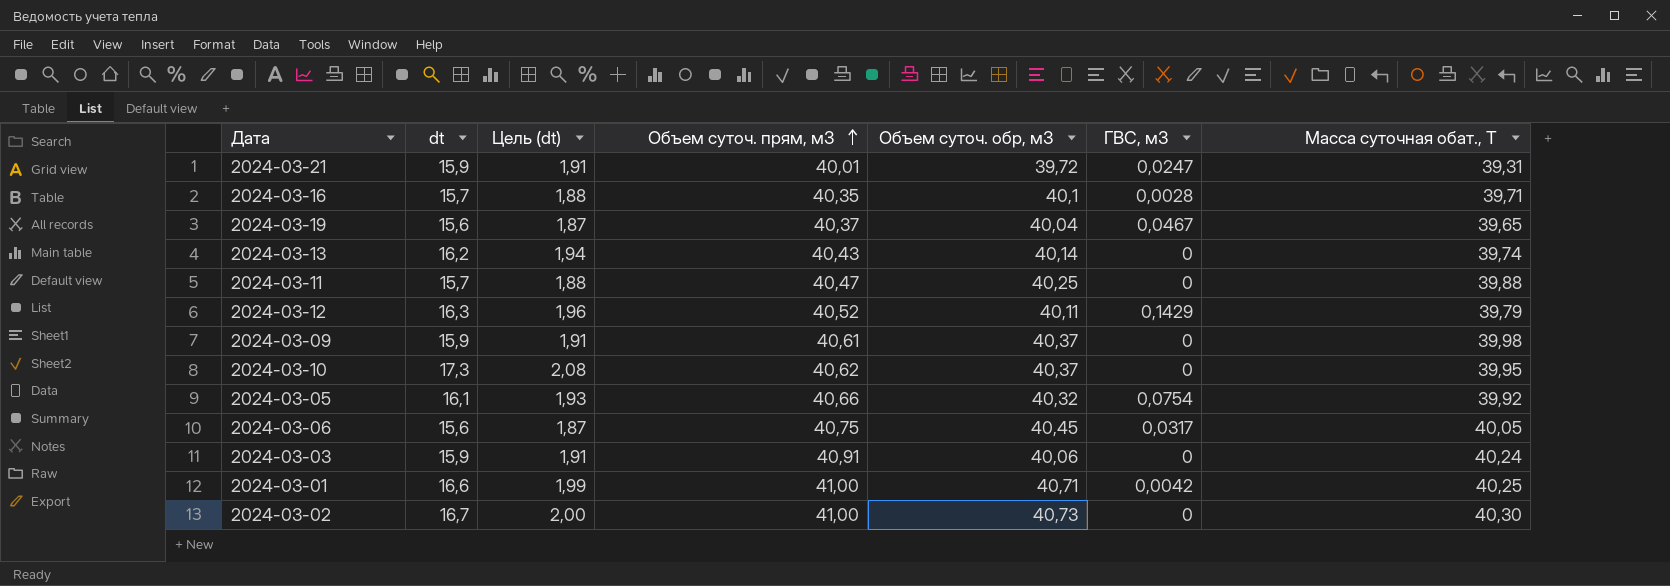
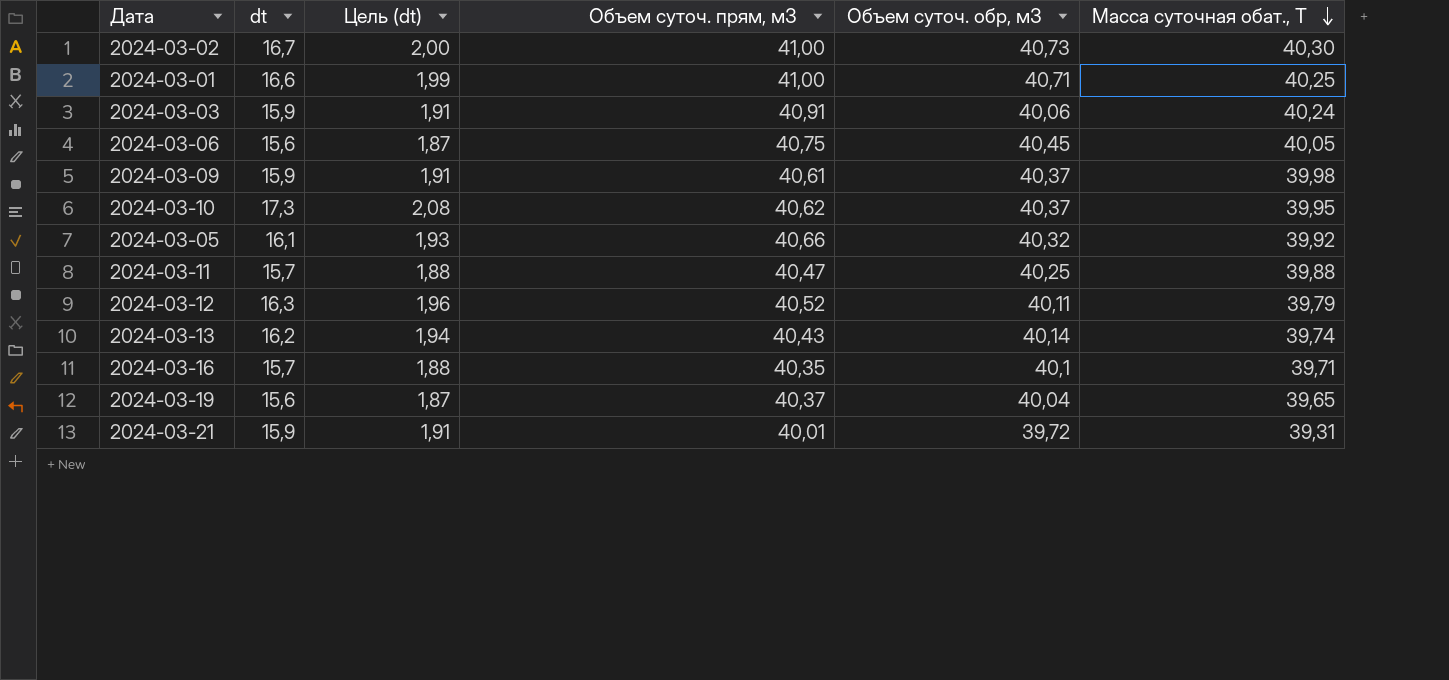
row order: Объем суточ. прям, м3 ascending -> Масса суточная обат., Т descending
column ГВС, м3 | position: 6 -> none

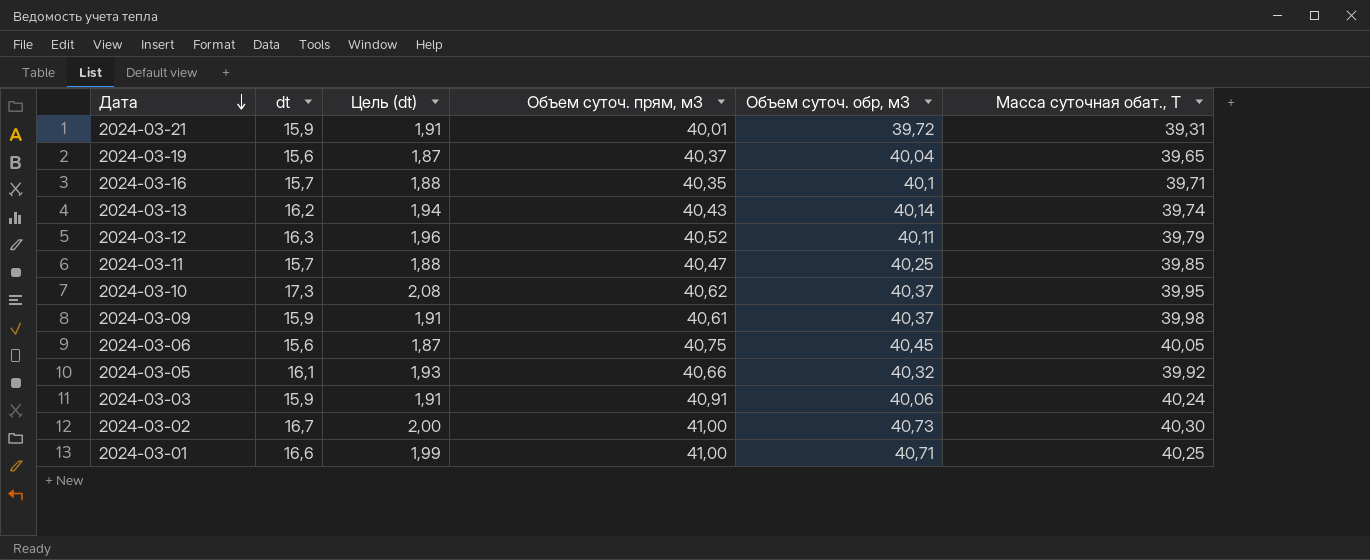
row order: Масса суточная обат., Т descending -> Дата descending
2024-03-11 | Масса суточная обат., Т: 39,88 -> 39,85

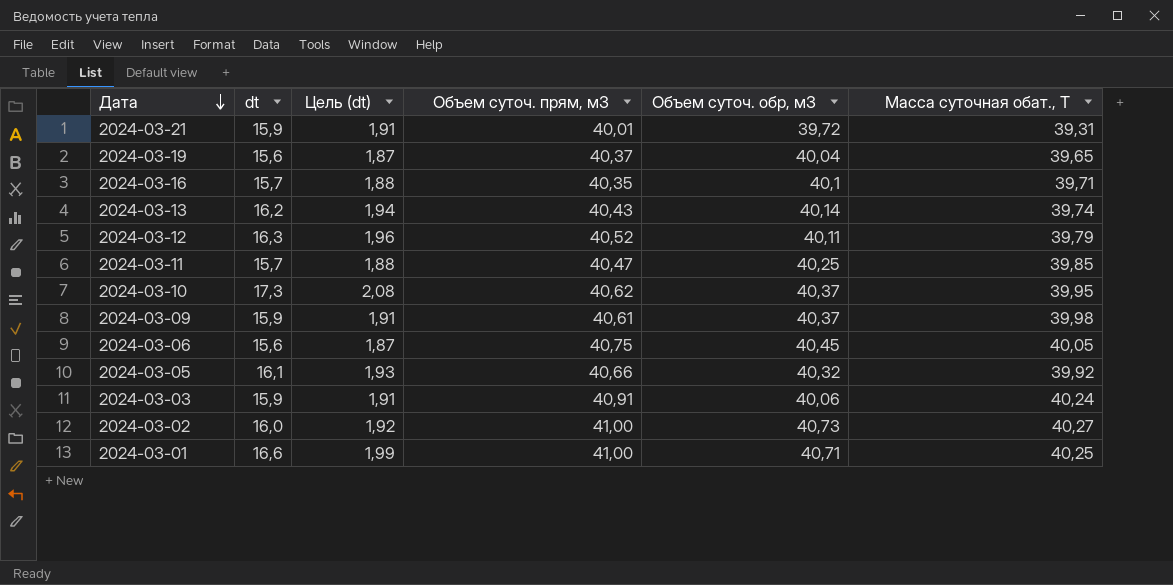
2024-03-02 | dt: 16,7 -> 16,0
2024-03-02 | Цель (dt): 2,00 -> 1,92
2024-03-02 | Масса суточная обат., Т: 40,30 -> 40,27

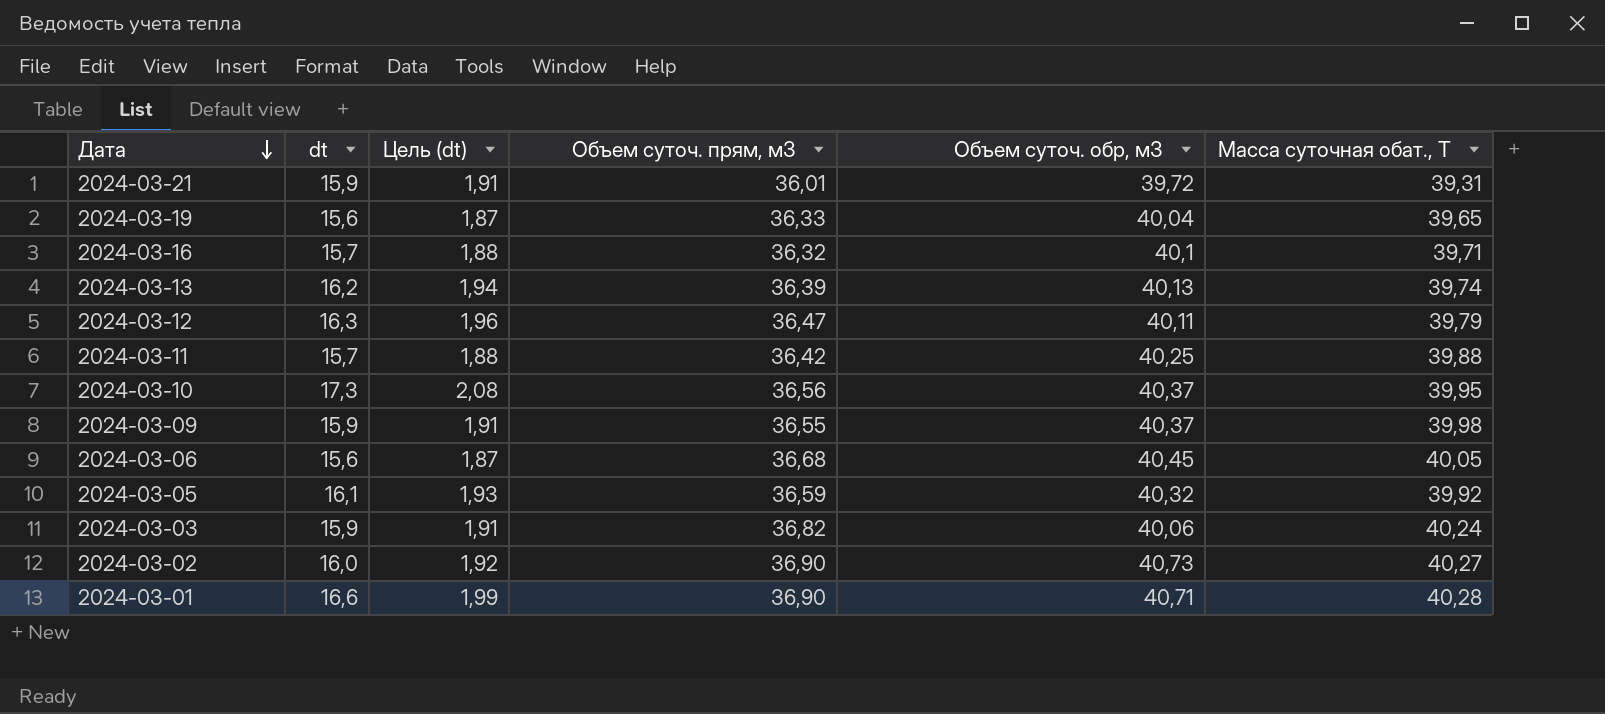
2024-03-21 | Объем суточ. прям, м3: 40,01 -> 36,01
2024-03-19 | Объем суточ. прям, м3: 40,37 -> 36,33
2024-03-16 | Объем суточ. прям, м3: 40,35 -> 36,32
2024-03-13 | Объем суточ. прям, м3: 40,43 -> 36,39
2024-03-13 | Объем суточ. обр, м3: 40,14 -> 40,13
2024-03-12 | Объем суточ. прям, м3: 40,52 -> 36,47
2024-03-11 | Объем суточ. прям, м3: 40,47 -> 36,42
2024-03-11 | Масса суточная обат., Т: 39,85 -> 39,88
2024-03-10 | Объем суточ. прям, м3: 40,62 -> 36,56
2024-03-09 | Объем суточ. прям, м3: 40,61 -> 36,55
2024-03-06 | Объем суточ. прям, м3: 40,75 -> 36,68
2024-03-05 | Объем суточ. прям, м3: 40,66 -> 36,59
2024-03-03 | Объем суточ. прям, м3: 40,91 -> 36,82
2024-03-02 | Объем суточ. прям, м3: 41,00 -> 36,90
2024-03-01 | Объем суточ. прям, м3: 41,00 -> 36,90
2024-03-01 | Масса суточная обат., Т: 40,25 -> 40,28

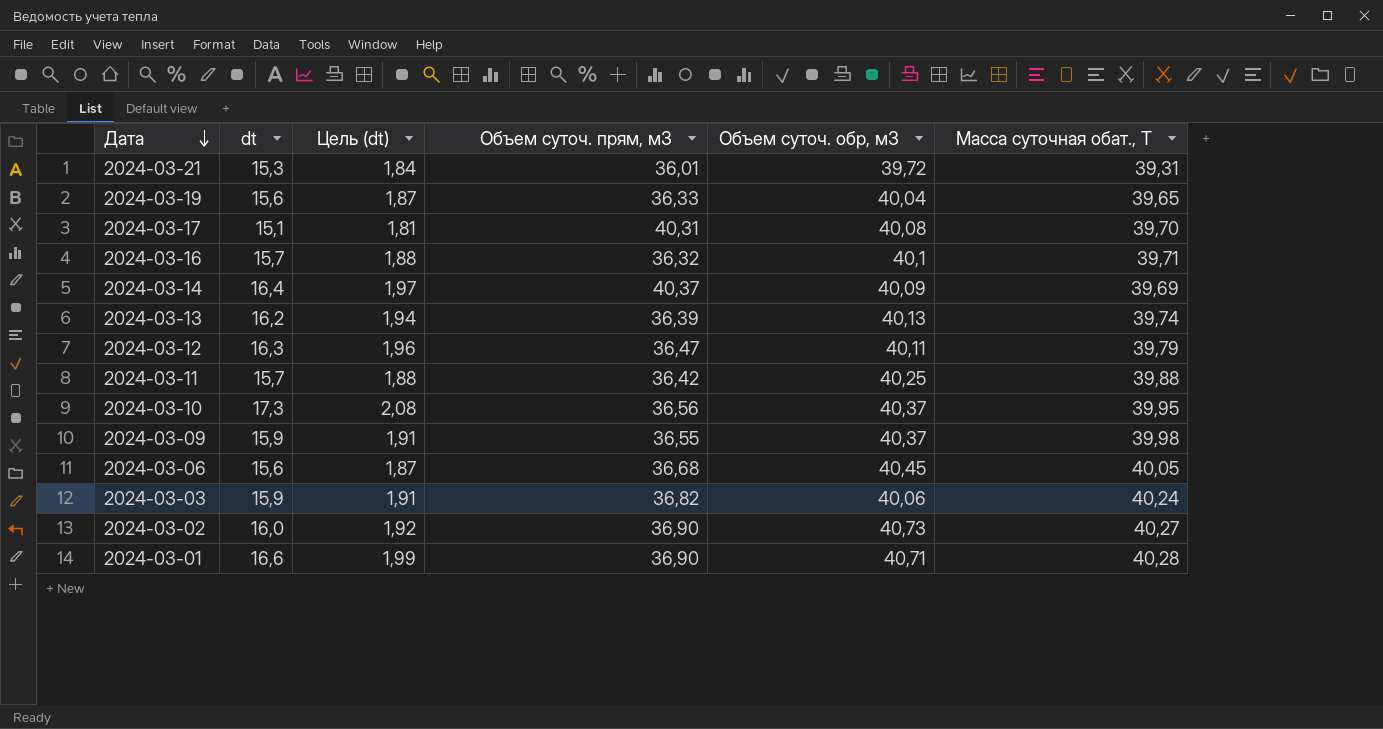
row 2024-03-05: 16,1 | 1,93 | 36,59 | 40,32 | 39,92 -> none
2024-03-21 | dt: 15,9 -> 15,3
2024-03-21 | Цель (dt): 1,91 -> 1,84
row 2024-03-17: none -> 15,1 | 1,81 | 40,31 | 40,08 | 39,70
row 2024-03-14: none -> 16,4 | 1,97 | 40,37 | 40,09 | 39,69

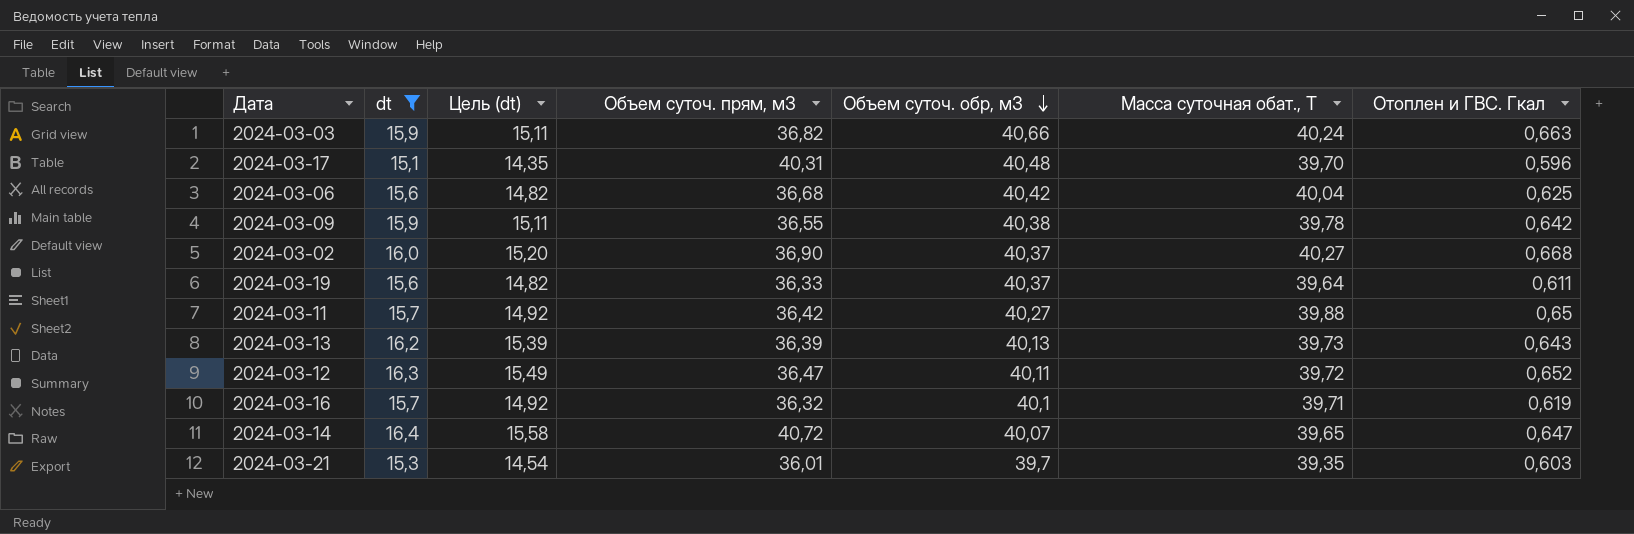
filter: none -> dt <= 16,4
row order: Дата descending -> Объем суточ. обр, м3 descending
column Цель (dt) | formula: [dt] * 0,12 -> [dt] * 0,95
column Отоплен и ГВС. Гкал | position: none -> 7
2024-03-03 | Объем суточ. обр, м3: 40,06 -> 40,66
2024-03-17 | Объем суточ. обр, м3: 40,08 -> 40,48
2024-03-06 | Объем суточ. обр, м3: 40,45 -> 40,42
2024-03-06 | Масса суточная обат., Т: 40,05 -> 40,04
2024-03-09 | Объем суточ. обр, м3: 40,37 -> 40,38
2024-03-09 | Масса суточная обат., Т: 39,98 -> 39,78
2024-03-02 | Объем суточ. обр, м3: 40,73 -> 40,37
2024-03-19 | Объем суточ. обр, м3: 40,04 -> 40,37
2024-03-19 | Масса суточная обат., Т: 39,65 -> 39,64
2024-03-11 | Объем суточ. обр, м3: 40,25 -> 40,27
2024-03-13 | Масса суточная обат., Т: 39,74 -> 39,73
2024-03-12 | Масса суточная обат., Т: 39,79 -> 39,72
2024-03-14 | Объем суточ. прям, м3: 40,37 -> 40,72
2024-03-14 | Объем суточ. обр, м3: 40,09 -> 40,07
2024-03-14 | Масса суточная обат., Т: 39,69 -> 39,65
2024-03-21 | Объем суточ. обр, м3: 39,72 -> 39,7
2024-03-21 | Масса суточная обат., Т: 39,31 -> 39,35

